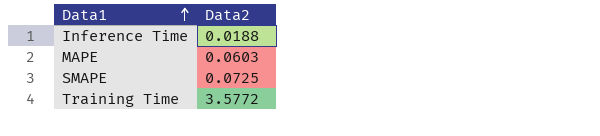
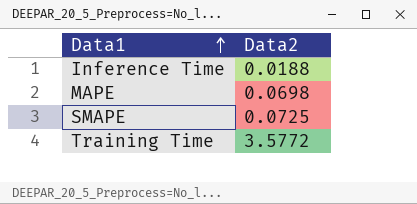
MAPE | Data2: 0.0603 -> 0.0698

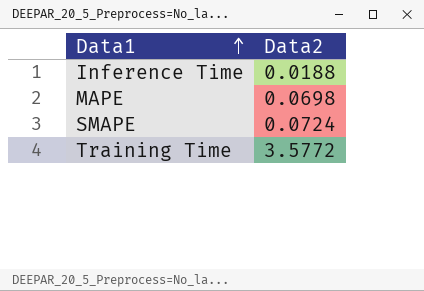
SMAPE | Data2: 0.0725 -> 0.0724

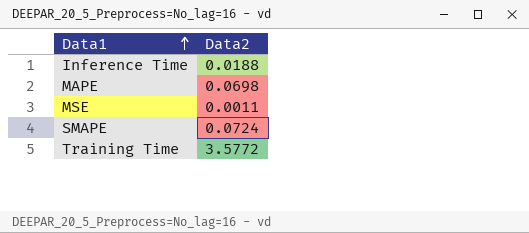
row MSE: none -> 0.0011

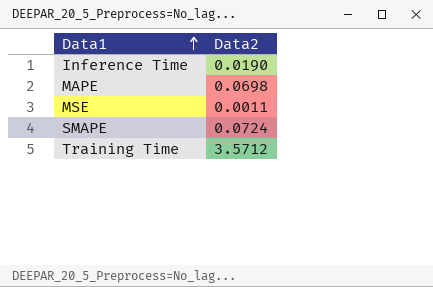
Inference Time | Data2: 0.0188 -> 0.0190
Training Time | Data2: 3.5772 -> 3.5712

